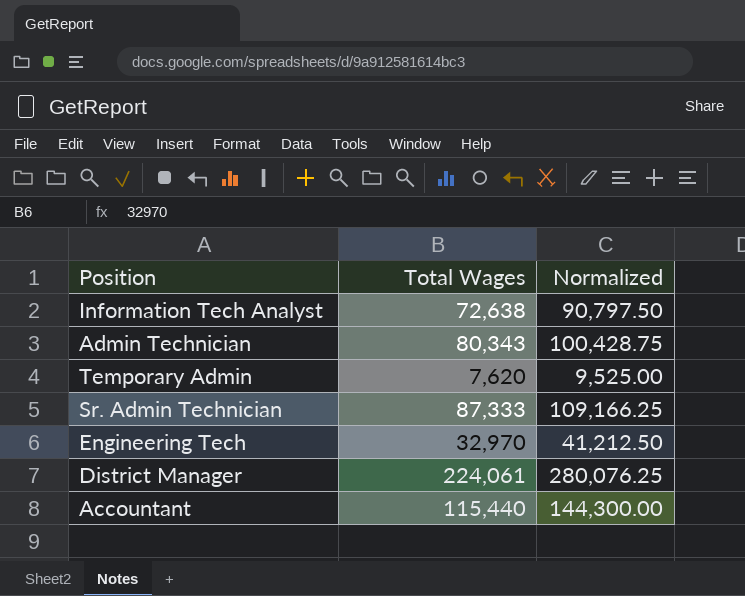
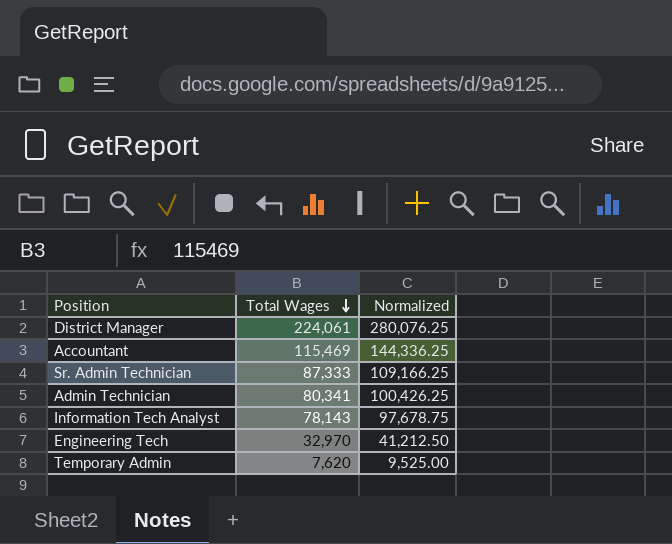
row order: none -> Total Wages descending
Accountant | Total Wages: 115,440 -> 115,469
Accountant | Normalized: 144,300.00 -> 144,336.25
Admin Technician | Total Wages: 80,343 -> 80,341
Admin Technician | Normalized: 100,428.75 -> 100,426.25
Information Tech Analyst | Total Wages: 72,638 -> 78,143
Information Tech Analyst | Normalized: 90,797.50 -> 97,678.75

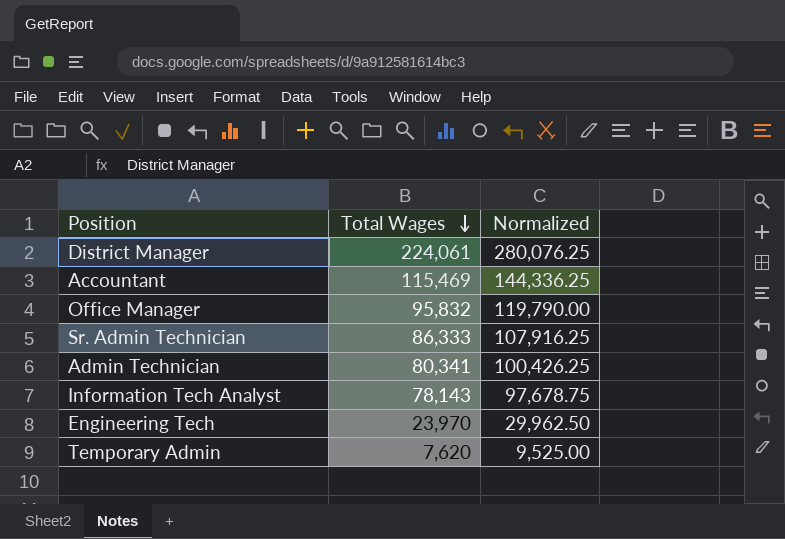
row Office Manager: none -> 95,832 | 119,790.00
Sr. Admin Technician | Total Wages: 87,333 -> 86,333
Sr. Admin Technician | Normalized: 109,166.25 -> 107,916.25
Engineering Tech | Total Wages: 32,970 -> 23,970
Engineering Tech | Normalized: 41,212.50 -> 29,962.50

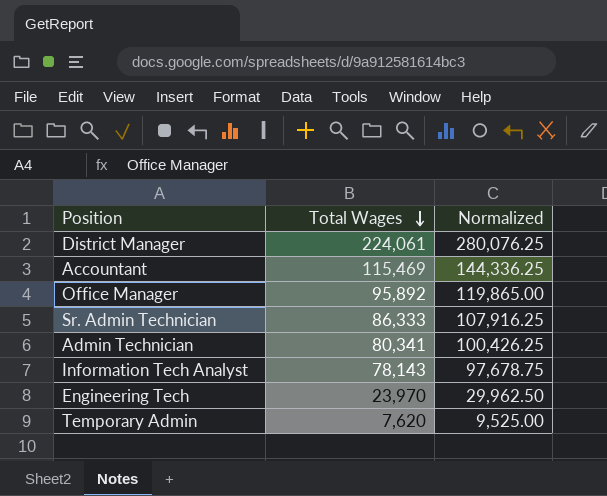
Office Manager | Total Wages: 95,832 -> 95,892
Office Manager | Normalized: 119,790.00 -> 119,865.00

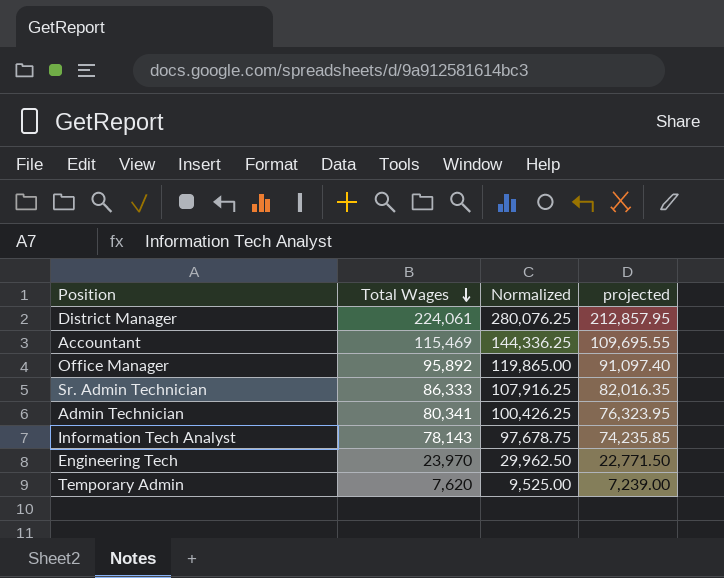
column projected | formula: none -> [Total Wages] * 0.95

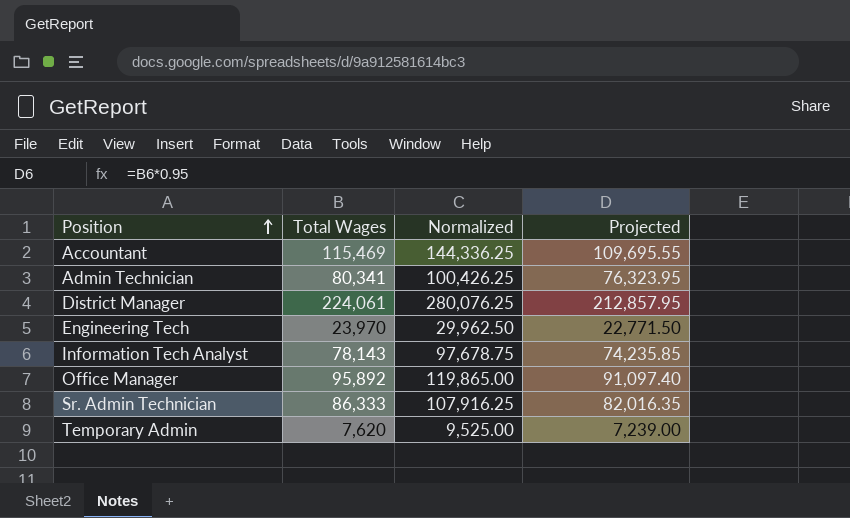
row order: Total Wages descending -> Position ascending
column name: projected -> Projected

